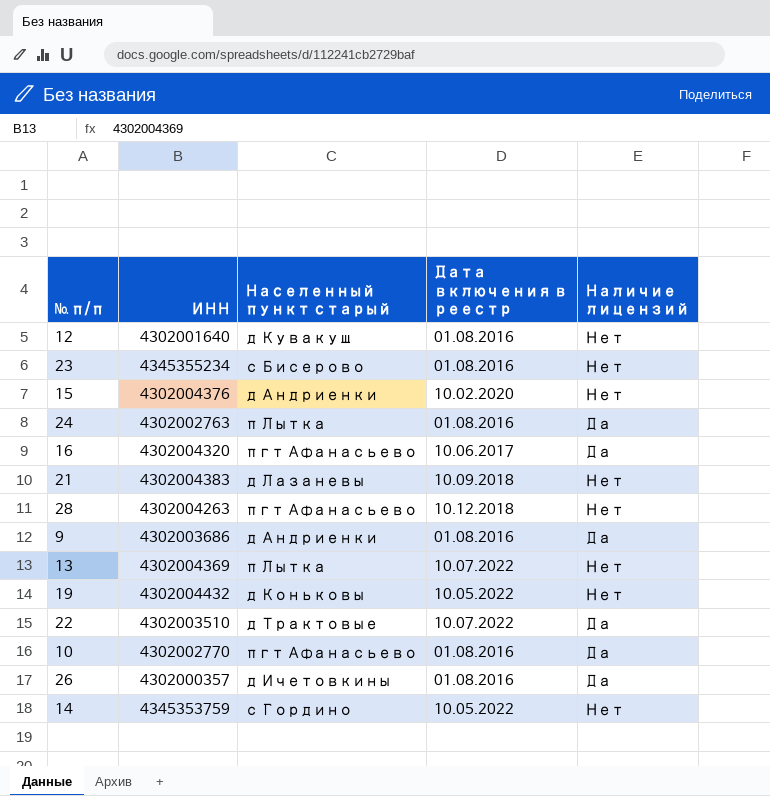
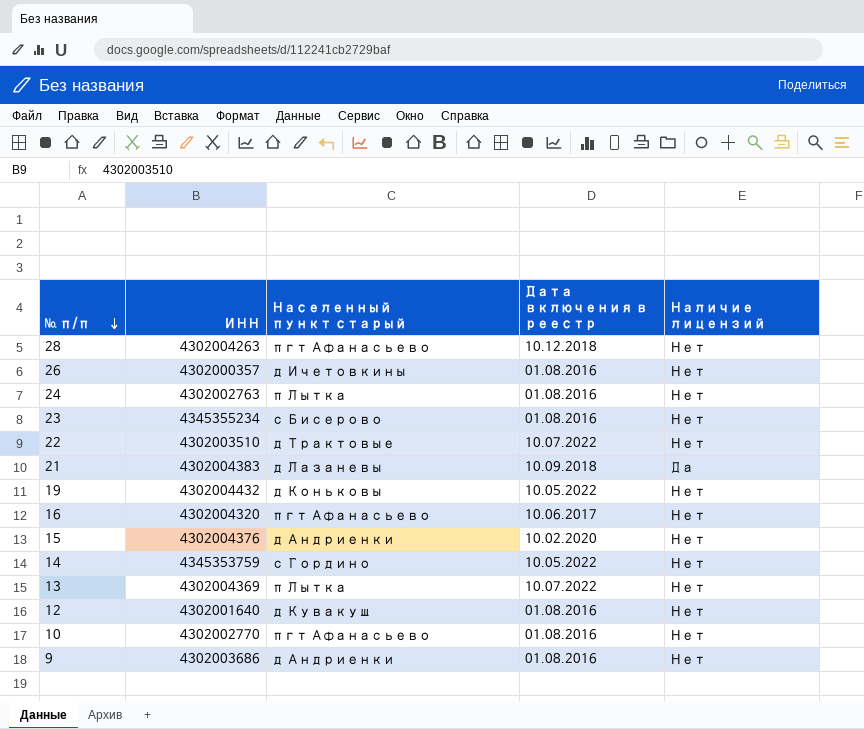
row order: none -> № п/п descending
26 | Наличие лицензий: Да -> Нет
24 | Наличие лицензий: Да -> Нет
22 | Наличие лицензий: Да -> Нет
21 | Наличие лицензий: Нет -> Да
16 | Наличие лицензий: Да -> Нет
10 | Наличие лицензий: Да -> Нет
9 | Наличие лицензий: Да -> Нет

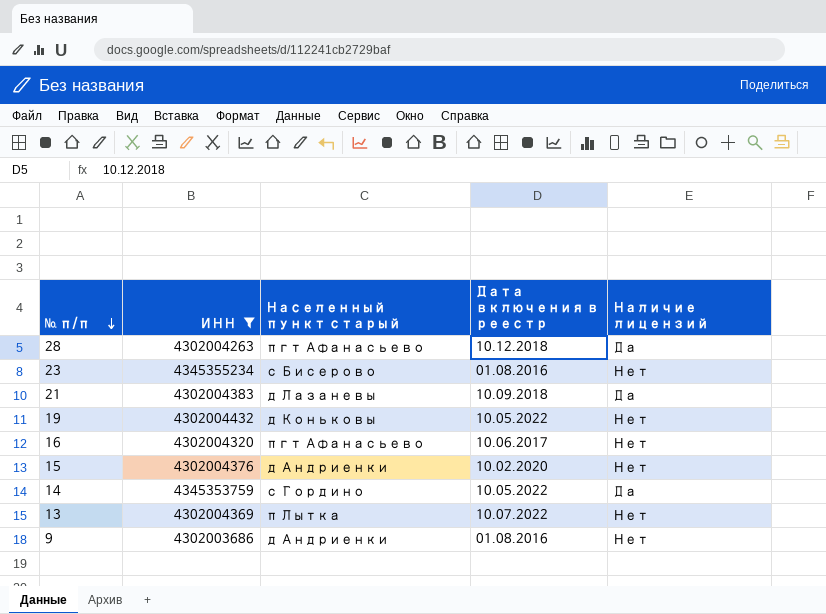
filter: none -> ИНН >= 4302003686
28 | Наличие лицензий: Нет -> Да
14 | Наличие лицензий: Нет -> Да

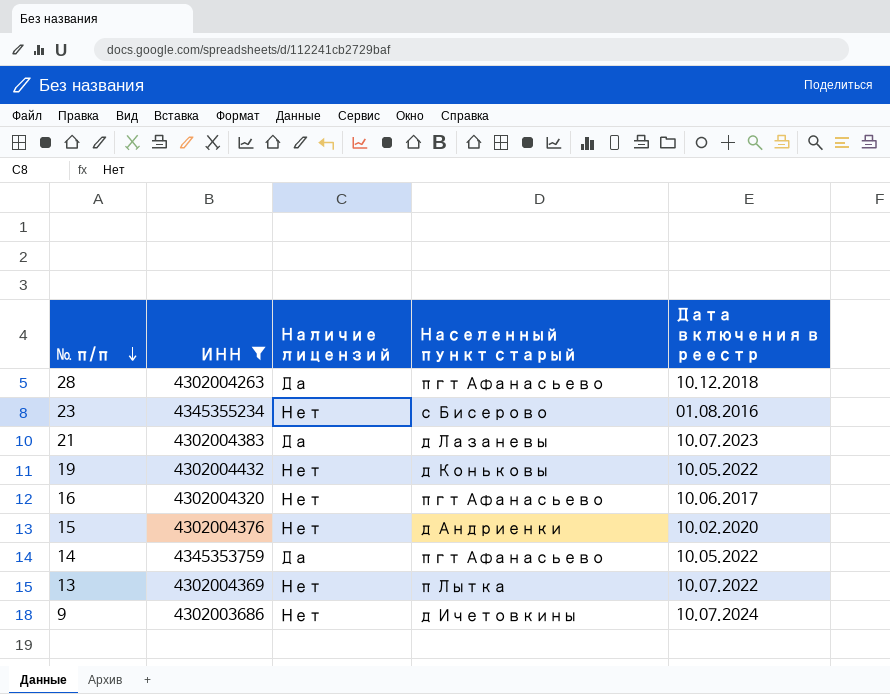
column Наличие лицензий | position: 5 -> 3
21 | Дата включения в реестр: 10.09.2018 -> 10.07.2023
14 | Населенный пункт старый: с Гордино -> пгт Афанасьево
9 | Населенный пункт старый: д Андриенки -> д Ичетовкины
9 | Дата включения в реестр: 01.08.2016 -> 10.07.2024

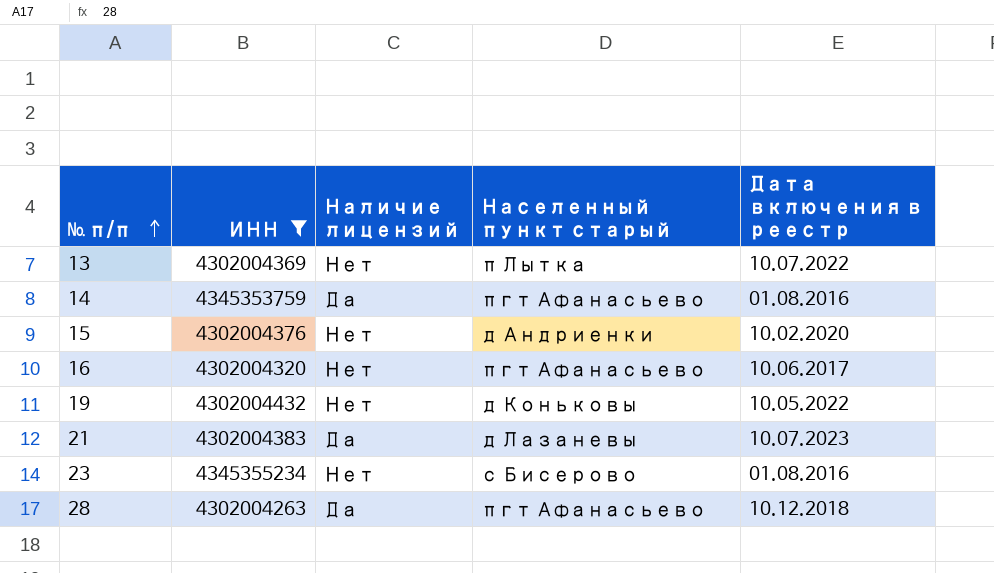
row order: № п/п descending -> № п/п ascending
row 9: 4302003686 | Нет | д Ичетовкины | 10.07.2024 -> none
14 | Дата включения в реестр: 10.05.2022 -> 01.08.2016

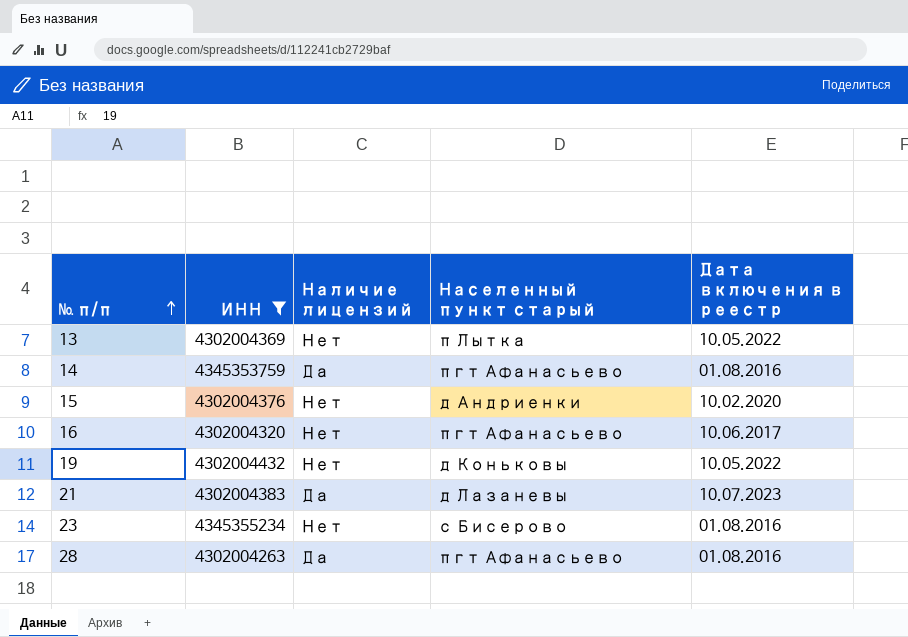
13 | Дата включения в реестр: 10.07.2022 -> 10.05.2022
28 | Дата включения в реестр: 10.12.2018 -> 01.08.2016

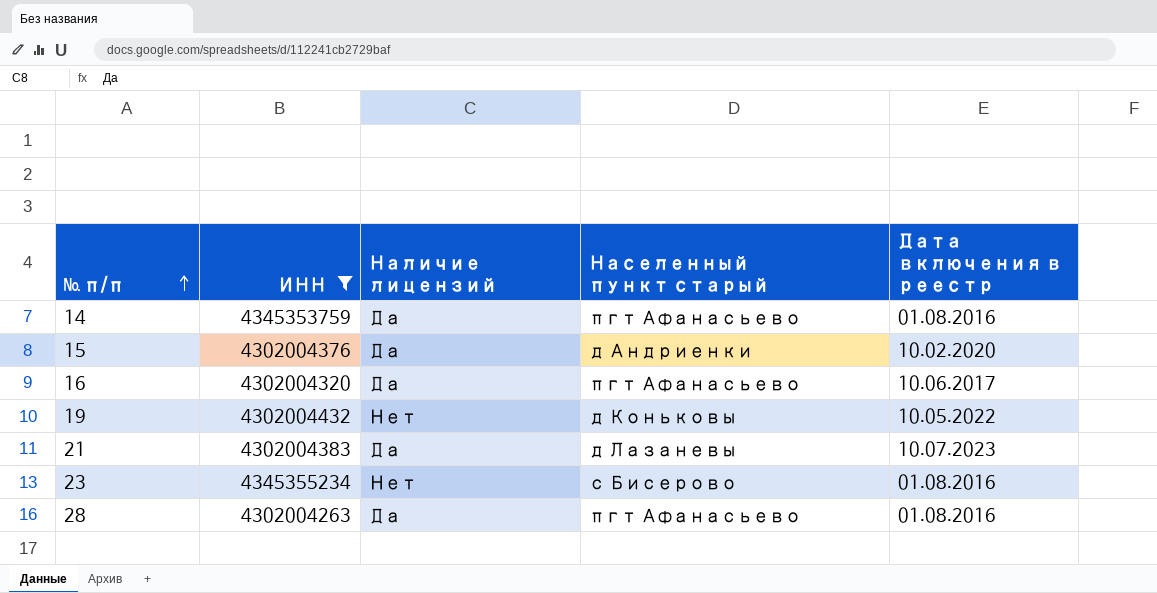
row 13: 4302004369 | Нет | п Лытка | 10.05.2022 -> none
15 | Наличие лицензий: Нет -> Да
16 | Наличие лицензий: Нет -> Да

